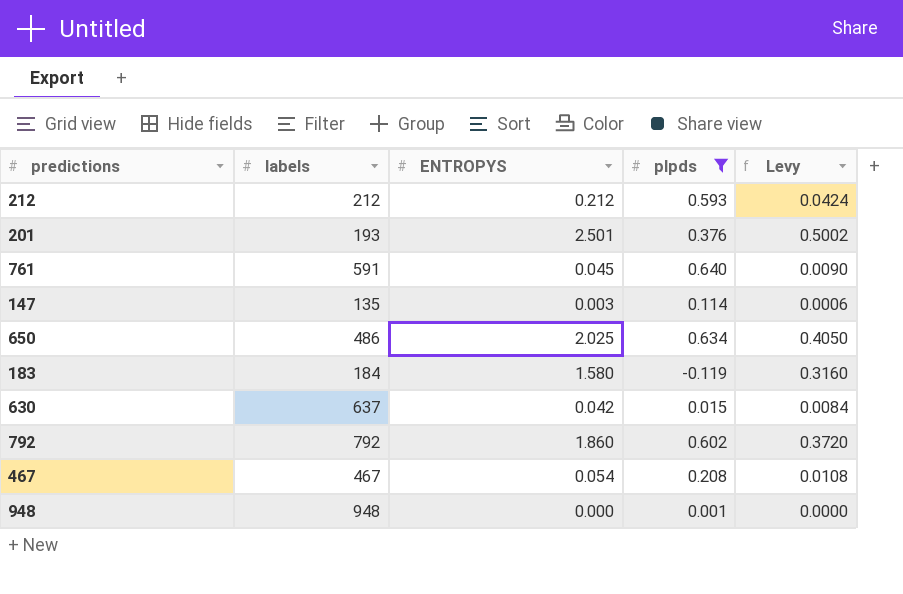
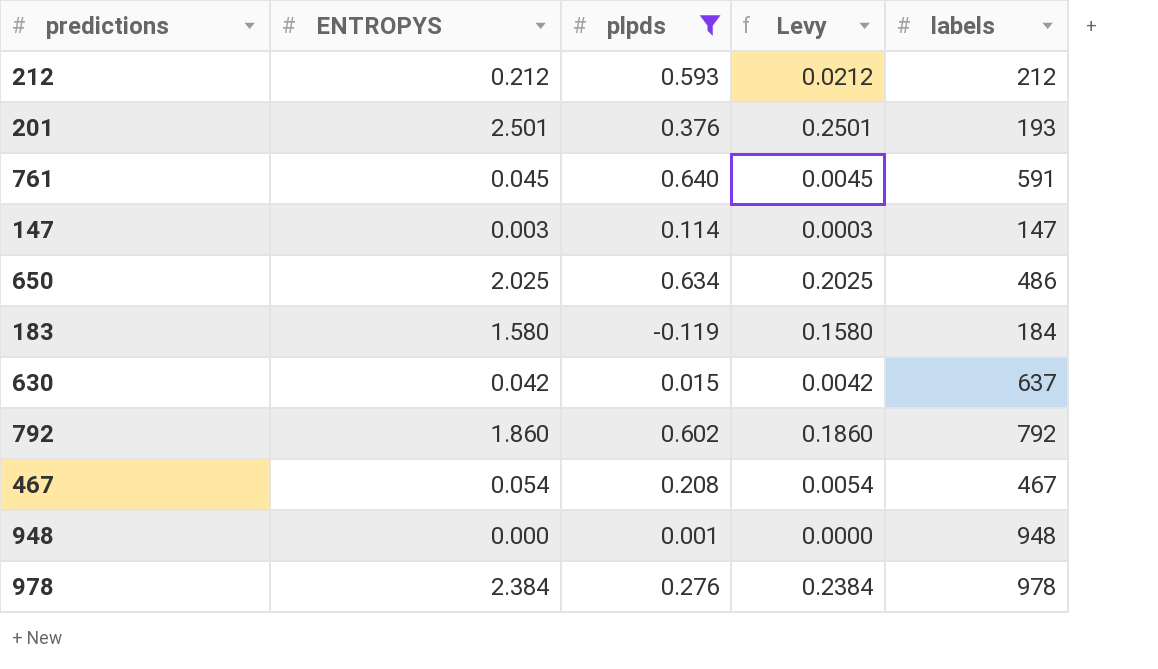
column Levy | formula: [ENTROPYS] * 0.2 -> [ENTROPYS] * 0.1
column labels | position: 2 -> 5
147 | labels: 135 -> 147
row 978: none -> 2.384 | 0.276 | 0.2384 | 978

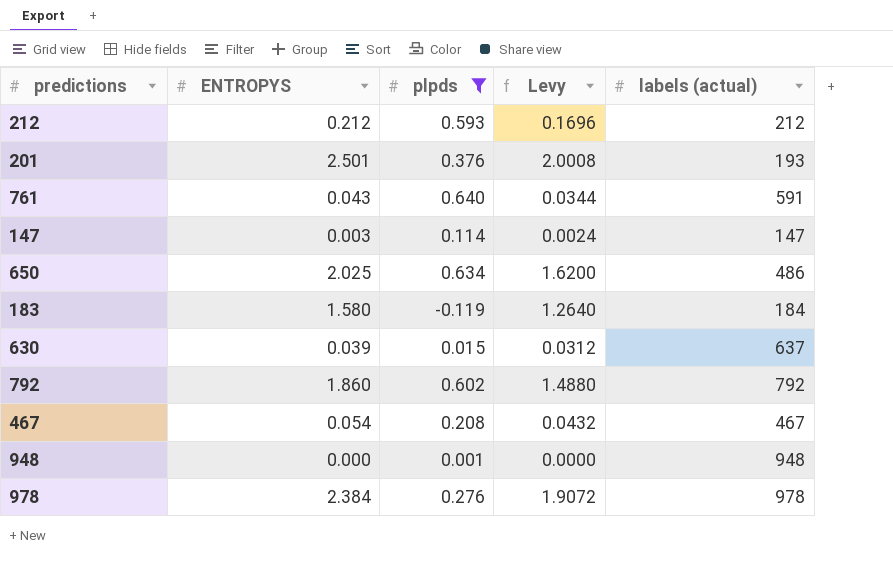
column Levy | formula: [ENTROPYS] * 0.1 -> [ENTROPYS] * 0.8
column name: labels -> labels (actual)
761 | ENTROPYS: 0.045 -> 0.043
630 | ENTROPYS: 0.042 -> 0.039

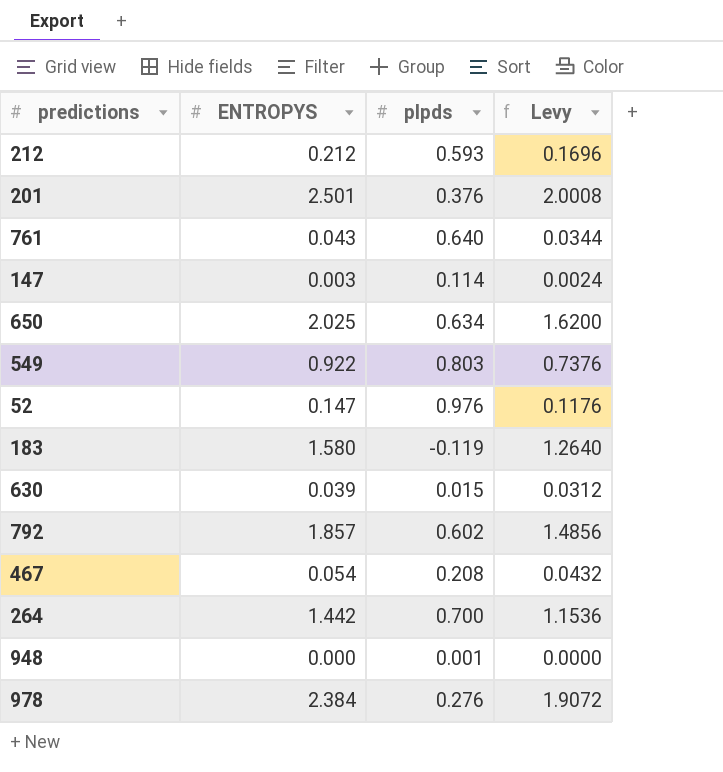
filter: plpds <= 0.640 -> none
column labels (actual) | position: 5 -> none
792 | ENTROPYS: 1.860 -> 1.857
792 | Levy: 1.4880 -> 1.4856

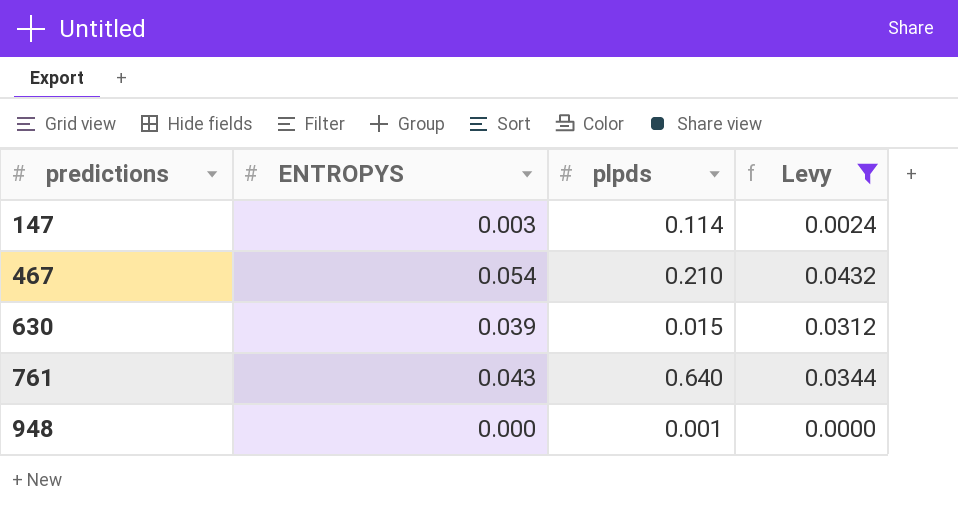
filter: none -> Levy <= 0.0432
row order: none -> predictions ascending
467 | plpds: 0.208 -> 0.210

